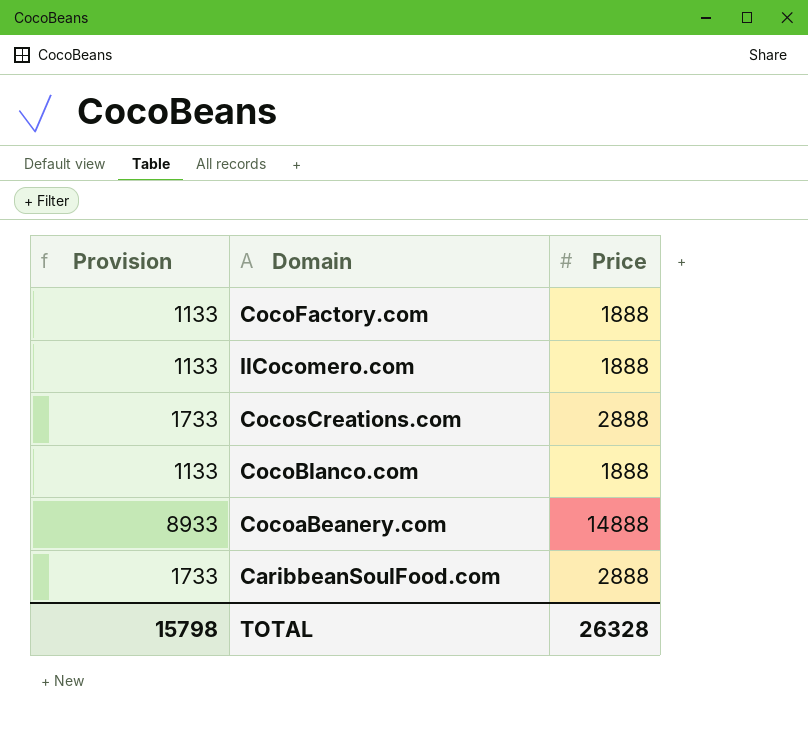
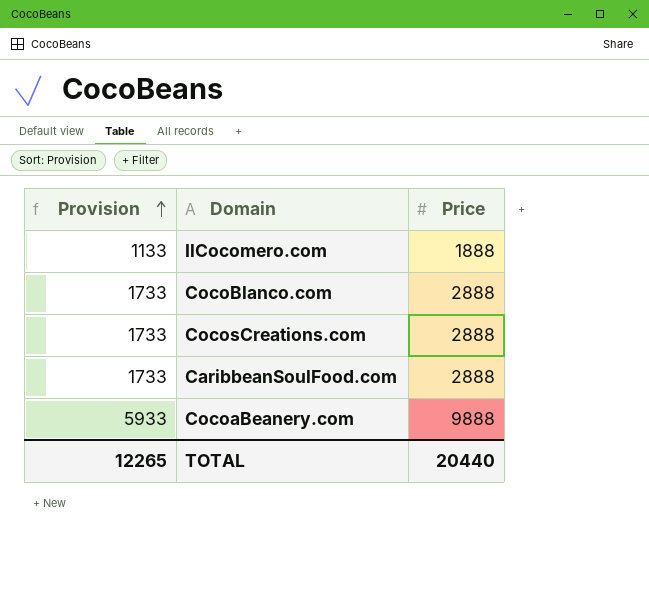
row order: none -> Provision ascending
row CocoFactory.com: 1133 | 1888 -> none
CocoBlanco.com | Provision: 1133 -> 1733
CocoBlanco.com | Price: 1888 -> 2888
CocoaBeanery.com | Provision: 8933 -> 5933
CocoaBeanery.com | Price: 14888 -> 9888
TOTAL | Provision: 15798 -> 12265
TOTAL | Price: 26328 -> 20440

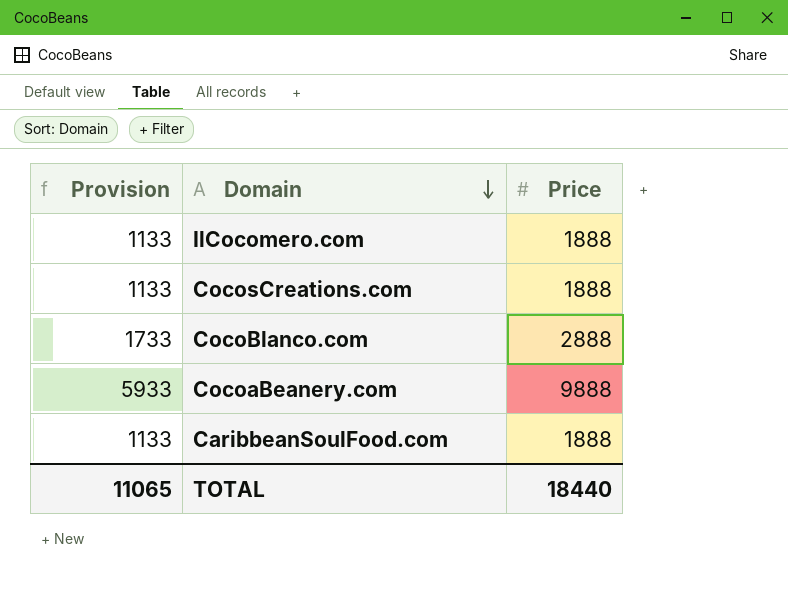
row order: Provision ascending -> Domain descending
CocosCreations.com | Provision: 1733 -> 1133
CocosCreations.com | Price: 2888 -> 1888
CaribbeanSoulFood.com | Provision: 1733 -> 1133
CaribbeanSoulFood.com | Price: 2888 -> 1888
TOTAL | Provision: 12265 -> 11065
TOTAL | Price: 20440 -> 18440

